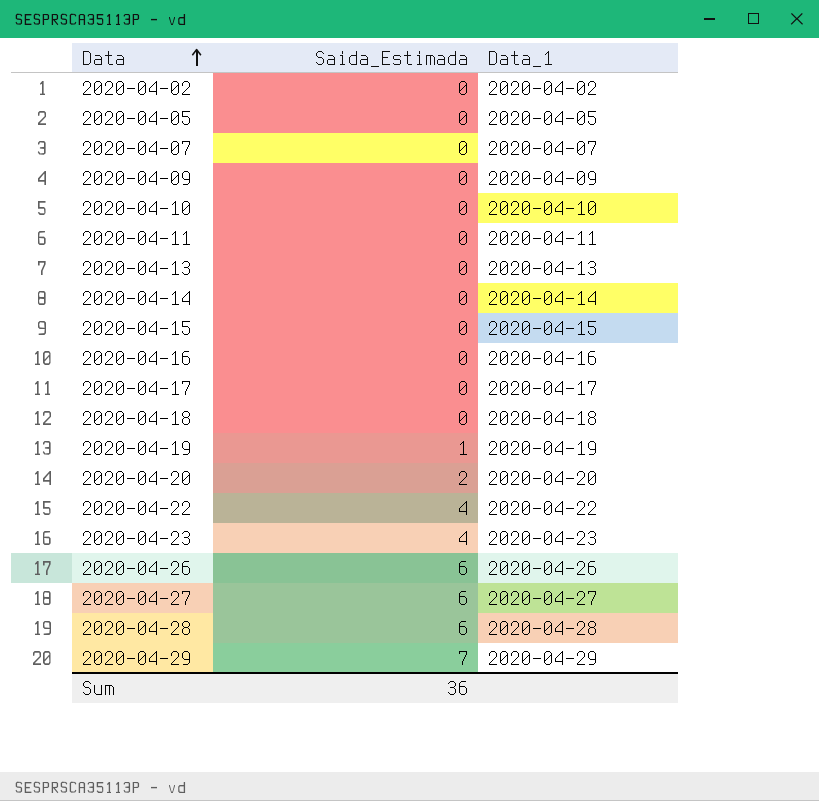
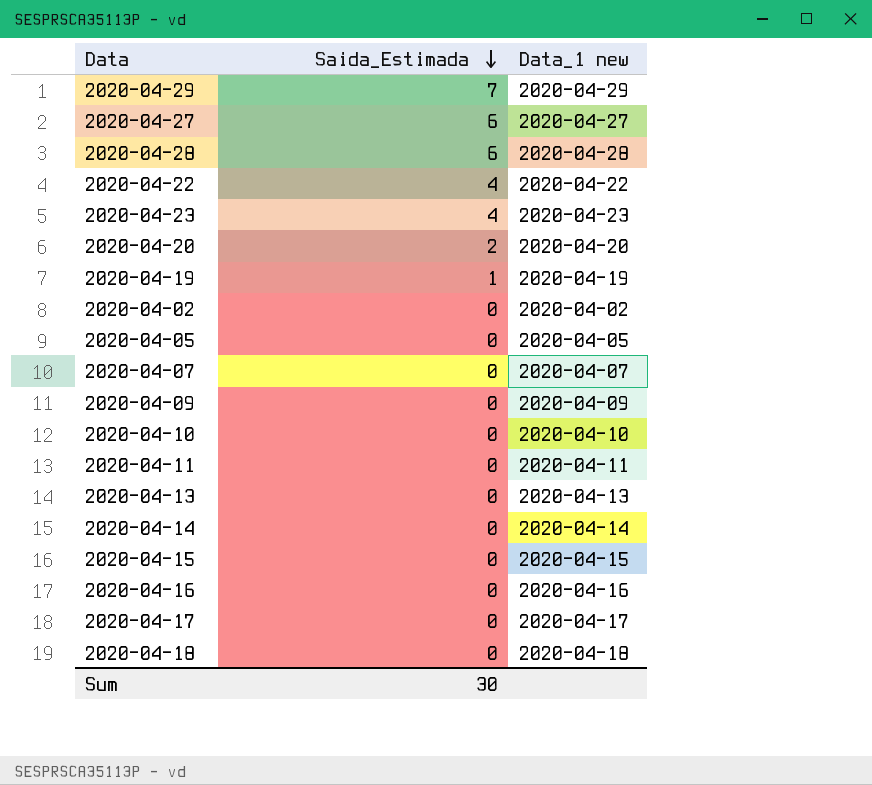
row order: Data ascending -> Saida_Estimada descending
column name: Data_1 -> Data_1 new
row 2020-04-26: 6 | 2020-04-26 -> none
Sum | Saida_Estimada: 36 -> 30

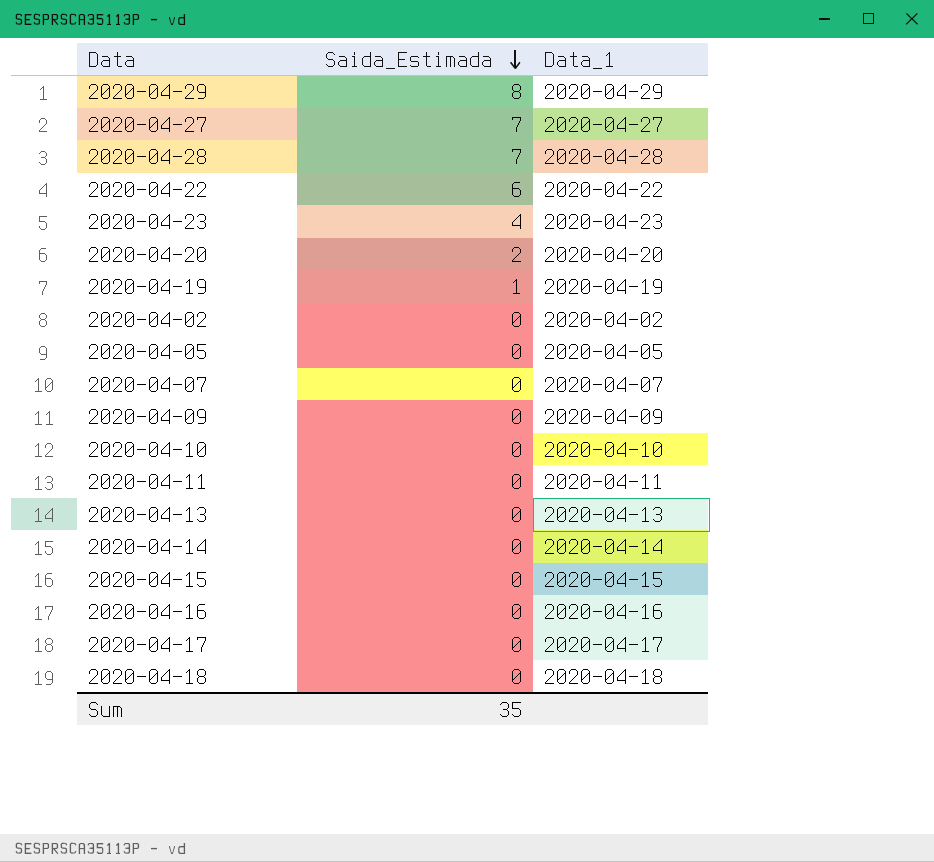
column name: Data_1 new -> Data_1
2020-04-29 | Saida_Estimada: 7 -> 8
2020-04-27 | Saida_Estimada: 6 -> 7
2020-04-28 | Saida_Estimada: 6 -> 7
2020-04-22 | Saida_Estimada: 4 -> 6
Sum | Saida_Estimada: 30 -> 35

